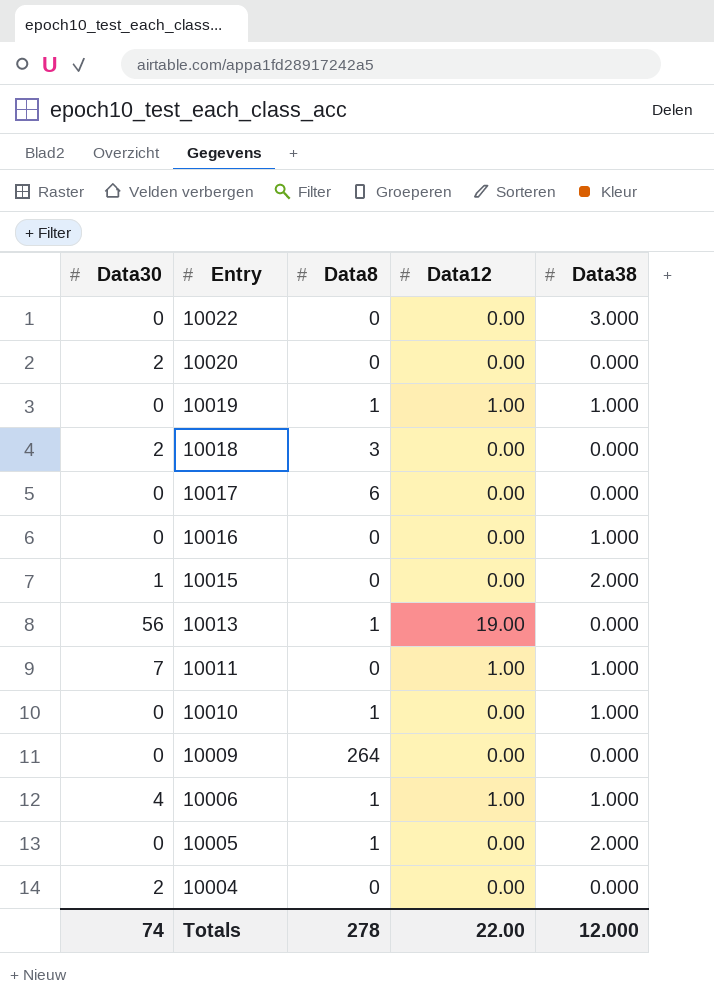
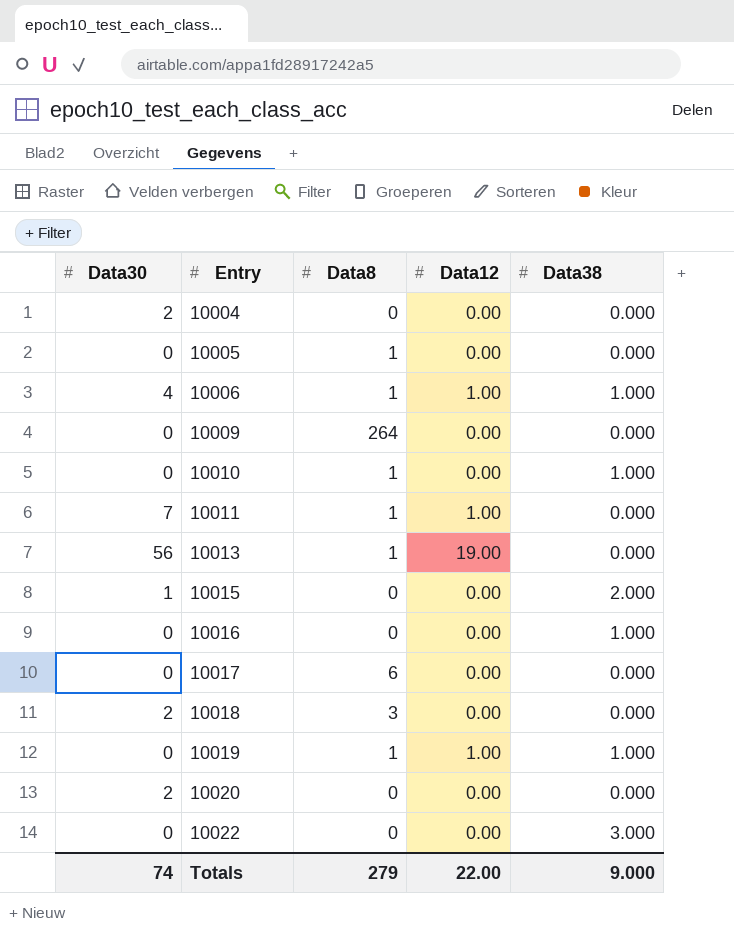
row order: Entry descending -> Entry ascending
10005 | Data38: 2.000 -> 0.000
10011 | Data8: 0 -> 1
10011 | Data38: 1.000 -> 0.000
Totals | Data8: 278 -> 279
Totals | Data38: 12.000 -> 9.000

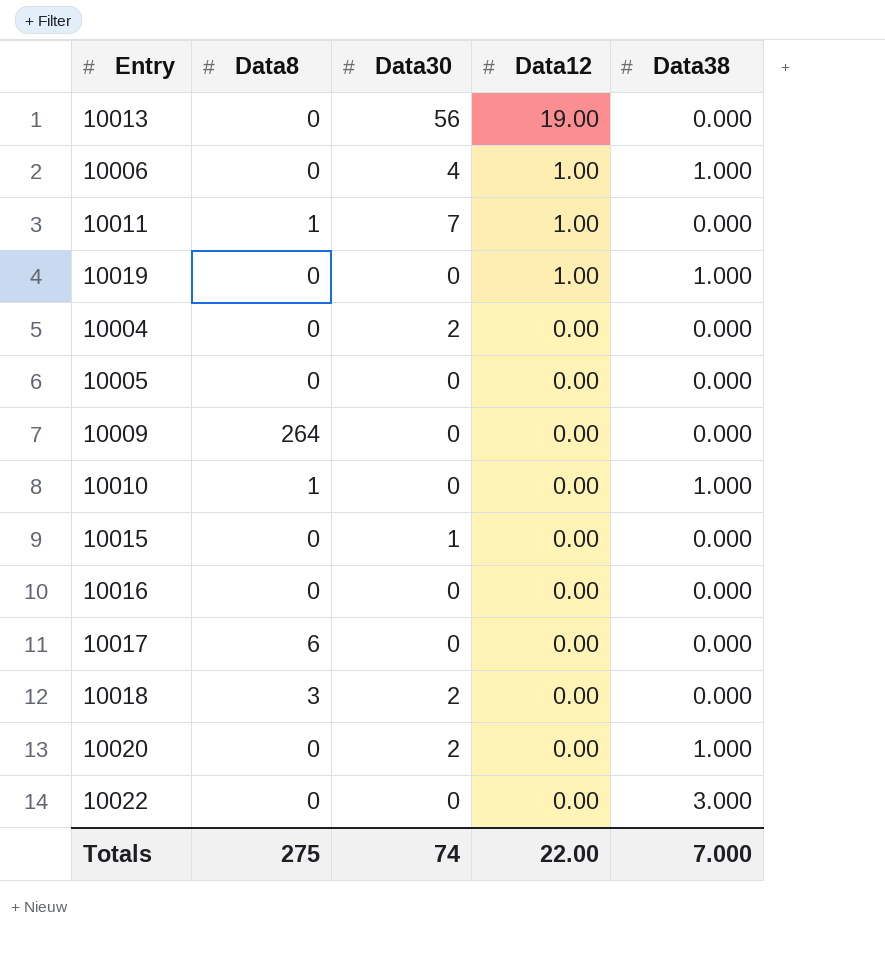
row order: Entry ascending -> Data12 descending
column Data30 | position: 1 -> 3
10013 | Data8: 1 -> 0
10006 | Data8: 1 -> 0
10019 | Data8: 1 -> 0
10005 | Data8: 1 -> 0
10015 | Data38: 2.000 -> 0.000
10016 | Data38: 1.000 -> 0.000
10020 | Data38: 0.000 -> 1.000
Totals | Data8: 279 -> 275
Totals | Data38: 9.000 -> 7.000

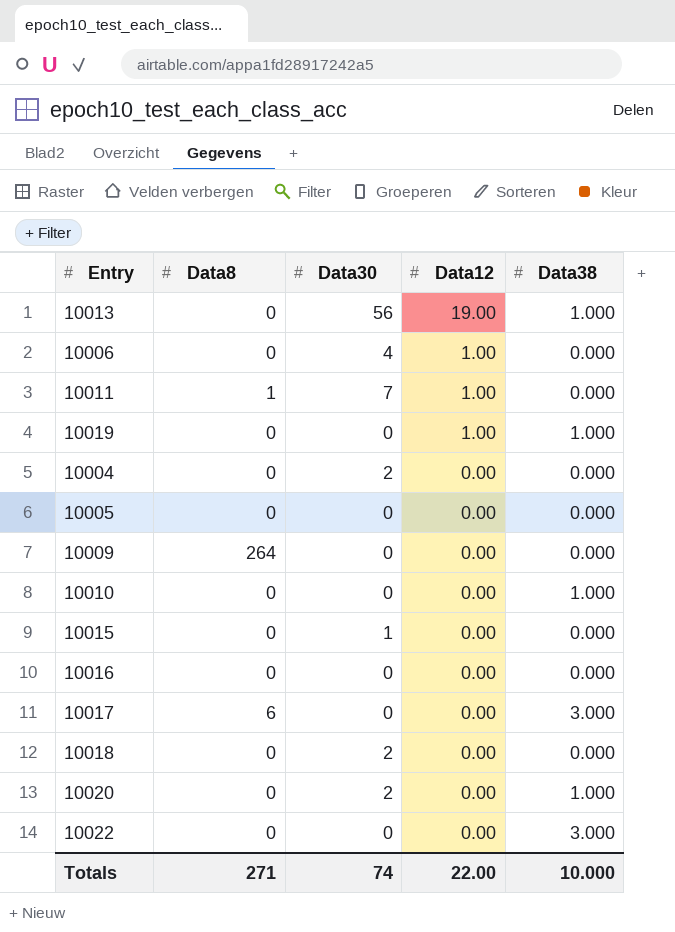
10013 | Data38: 0.000 -> 1.000
10006 | Data38: 1.000 -> 0.000
10010 | Data8: 1 -> 0
10017 | Data38: 0.000 -> 3.000
10018 | Data8: 3 -> 0
Totals | Data8: 275 -> 271
Totals | Data38: 7.000 -> 10.000

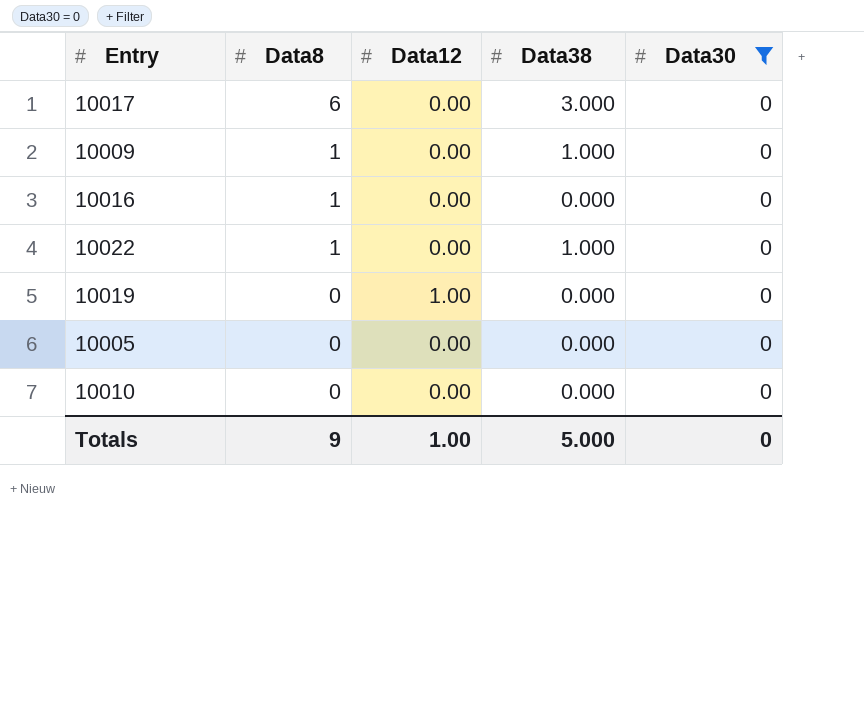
filter: none -> Data30 = 0
row order: Data12 descending -> Data8 descending
column Data30 | position: 3 -> 5
10009 | Data8: 264 -> 1
10009 | Data38: 0.000 -> 1.000
10016 | Data8: 0 -> 1
10022 | Data8: 0 -> 1
10022 | Data38: 3.000 -> 1.000
10019 | Data38: 1.000 -> 0.000
10010 | Data38: 1.000 -> 0.000
Totals | Data8: 271 -> 9
Totals | Data12: 22.00 -> 1.00
Totals | Data38: 10.000 -> 5.000
Totals | Data30: 74 -> 0

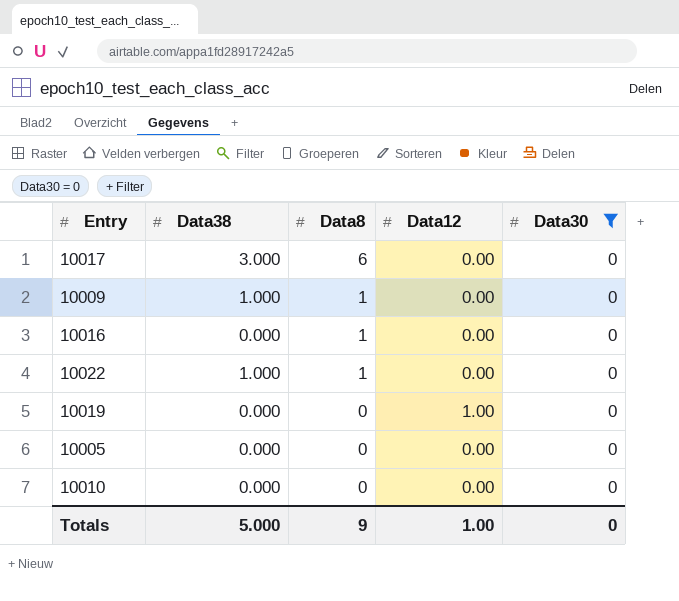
column Data38 | position: 4 -> 2

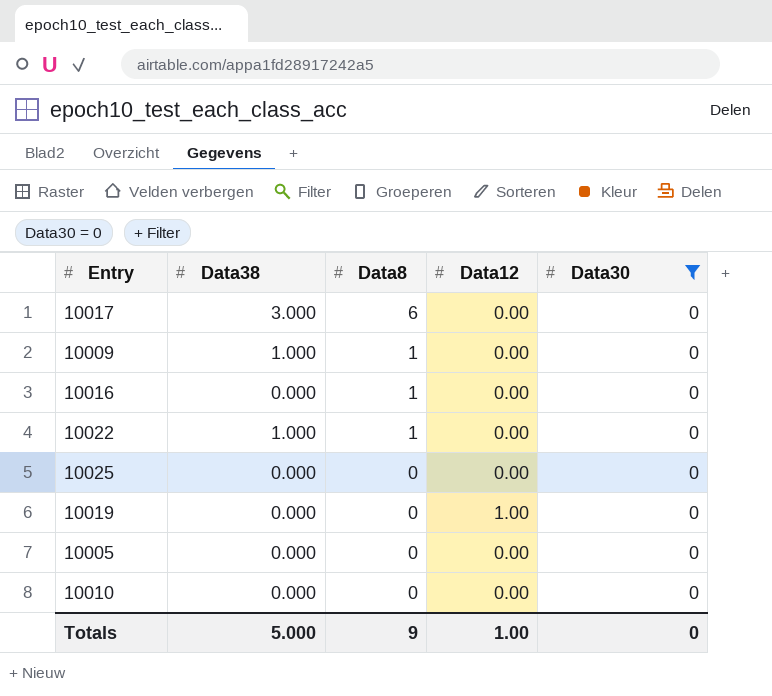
row 10025: none -> 0.000 | 0 | 0.00 | 0

